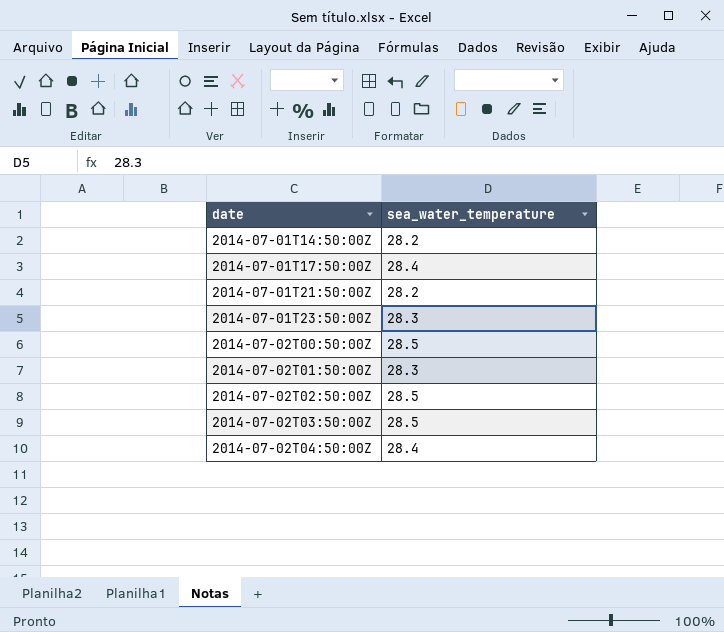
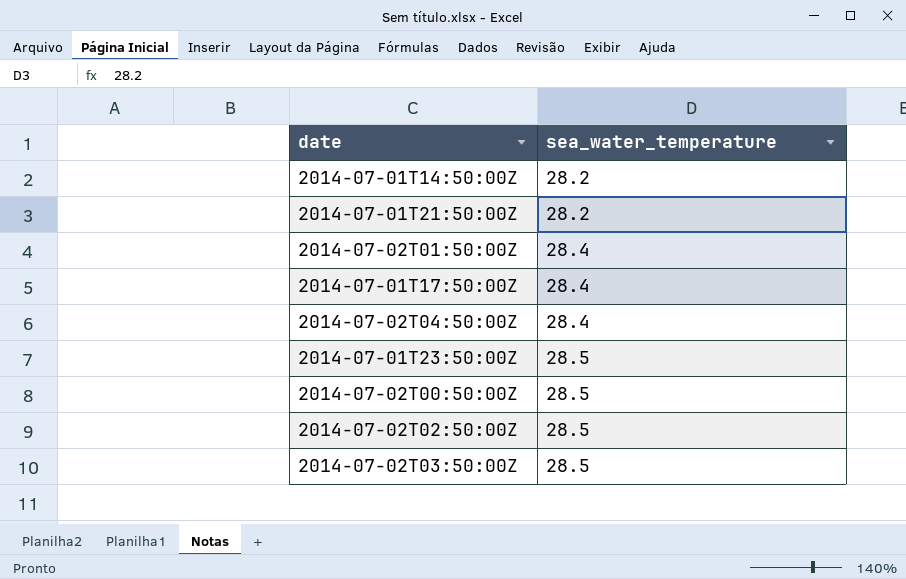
row order: date ascending -> sea_water_temperature ascending
2014-07-02T01:50:00Z | sea_water_temperature: 28.3 -> 28.4
2014-07-01T23:50:00Z | sea_water_temperature: 28.3 -> 28.5

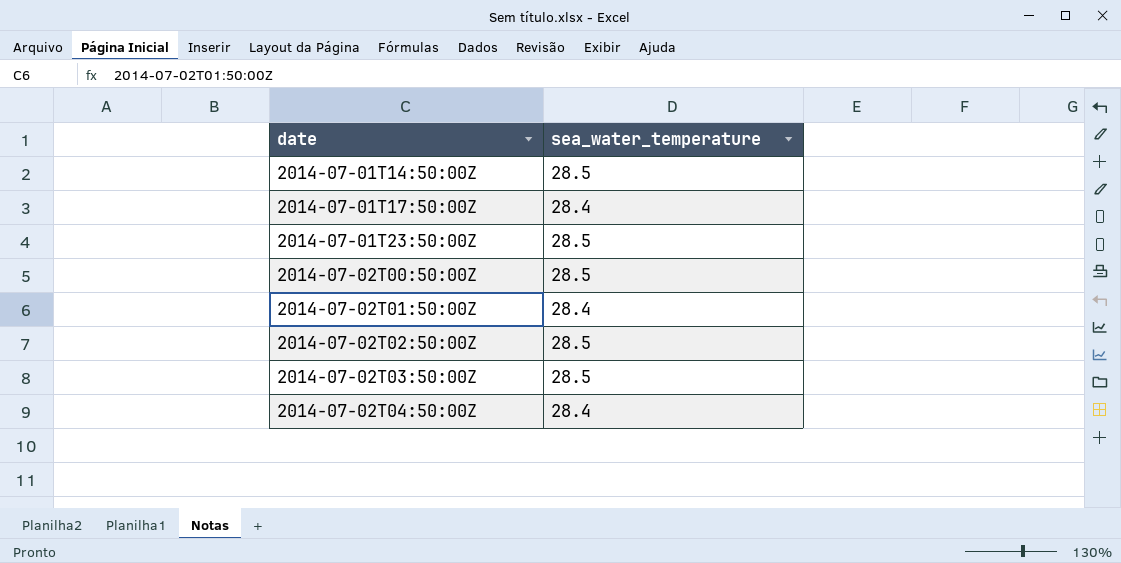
row order: sea_water_temperature ascending -> date ascending
row 2014-07-01T21:50:00Z: 28.2 -> none
2014-07-01T14:50:00Z | sea_water_temperature: 28.2 -> 28.5

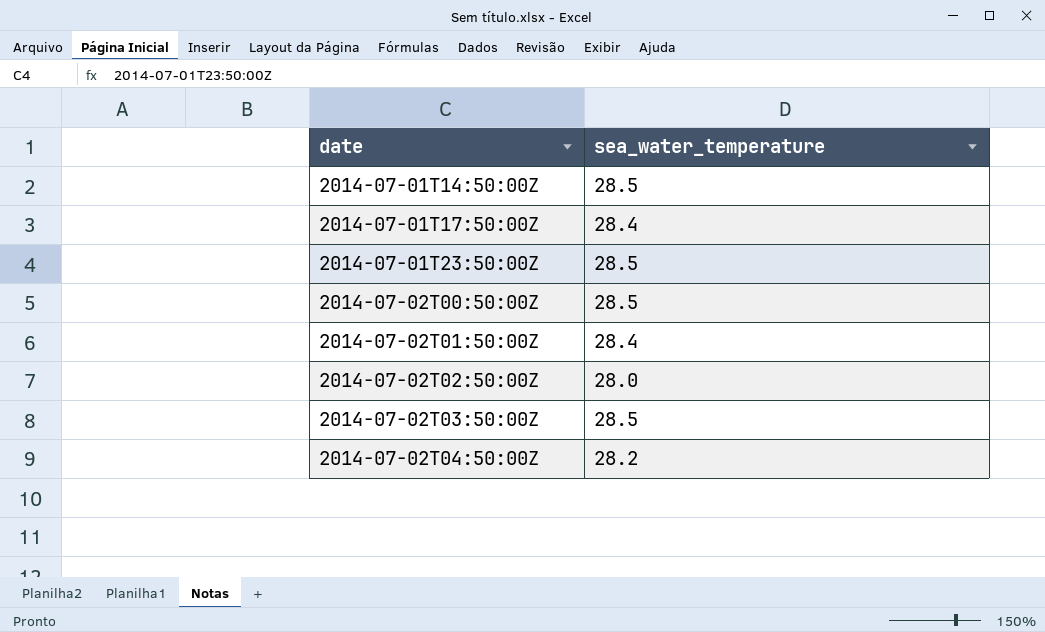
2014-07-02T02:50:00Z | sea_water_temperature: 28.5 -> 28.0
2014-07-02T04:50:00Z | sea_water_temperature: 28.4 -> 28.2

